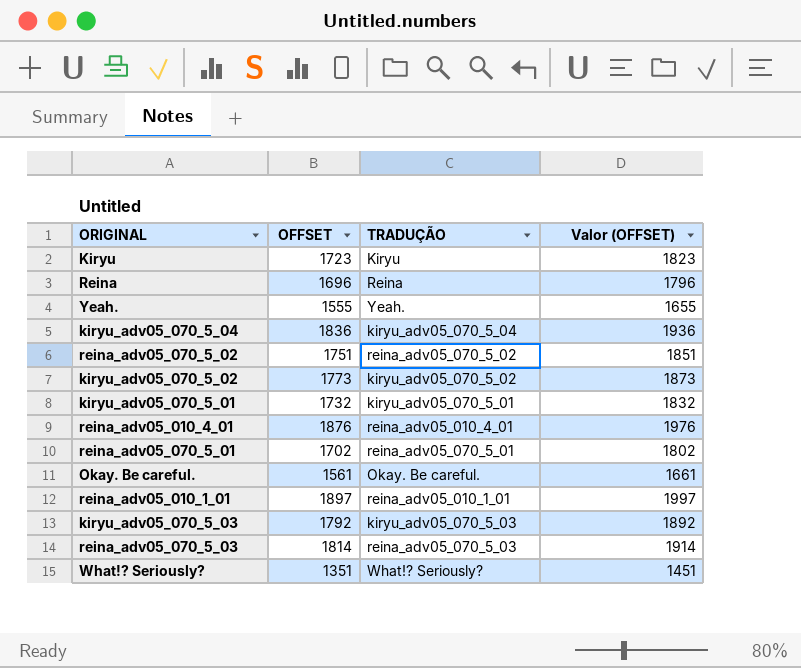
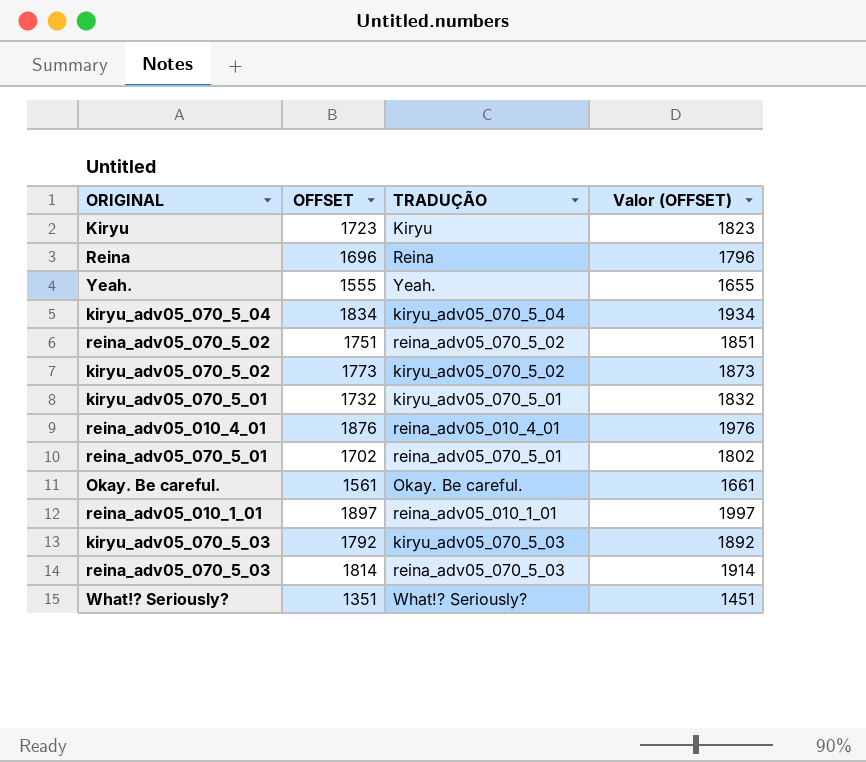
kiryu_adv05_070_5_04 | OFFSET: 1836 -> 1834
kiryu_adv05_070_5_04 | Valor (OFFSET): 1936 -> 1934

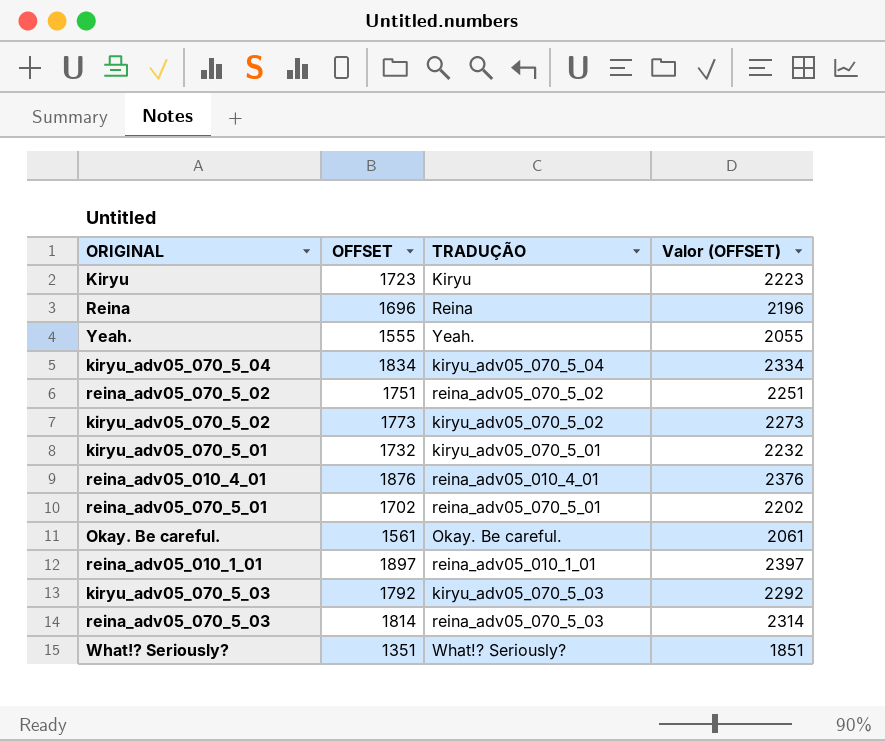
column Valor (OFFSET) | formula: [OFFSET] + 100 -> [OFFSET] + 500

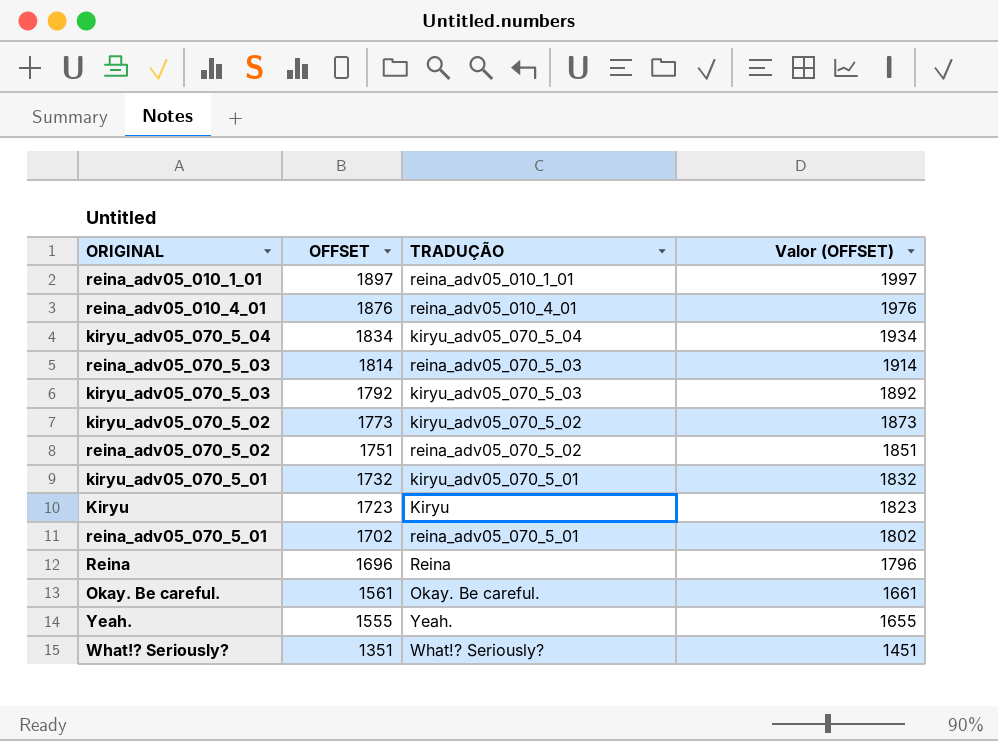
row order: none -> OFFSET descending
column Valor (OFFSET) | formula: [OFFSET] + 500 -> [OFFSET] + 100

